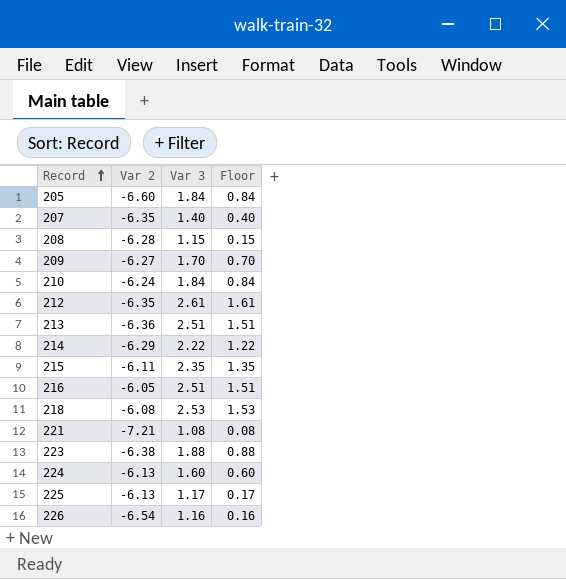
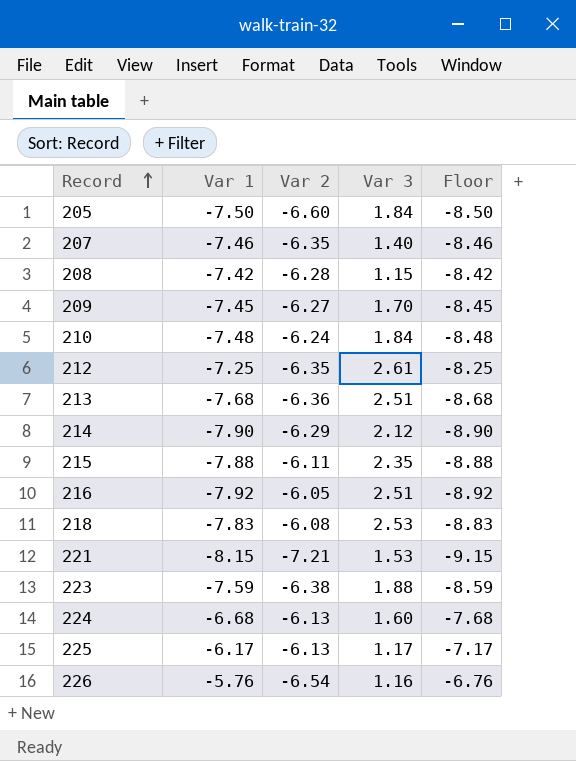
column Var 1 | position: none -> 2
column Floor | formula: [Var 3] - 1 -> [Var 1] - 1
214 | Var 3: 2.22 -> 2.12
221 | Var 3: 1.08 -> 1.53

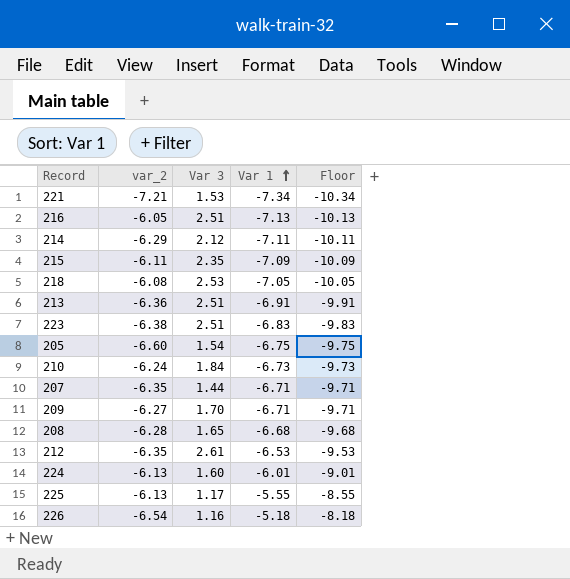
row order: Record ascending -> Var 1 ascending
column name: Var 2 -> var_2
column Var 1 | position: 2 -> 4
column Floor | formula: [Var 1] - 1 -> [Var 1] - 3
221 | Var 1: -8.15 -> -7.34
216 | Var 1: -7.92 -> -7.13
214 | Var 1: -7.90 -> -7.11
215 | Var 1: -7.88 -> -7.09
218 | Var 1: -7.83 -> -7.05
213 | Var 1: -7.68 -> -6.91
223 | Var 3: 1.88 -> 2.51
223 | Var 1: -7.59 -> -6.83
205 | Var 3: 1.84 -> 1.54
205 | Var 1: -7.50 -> -6.75
210 | Var 1: -7.48 -> -6.73
207 | Var 3: 1.40 -> 1.44
207 | Var 1: -7.46 -> -6.71
209 | Var 1: -7.45 -> -6.71
208 | Var 3: 1.15 -> 1.65
208 | Var 1: -7.42 -> -6.68
212 | Var 1: -7.25 -> -6.53
224 | Var 1: -6.68 -> -6.01
225 | Var 1: -6.17 -> -5.55
226 | Var 1: -5.76 -> -5.18

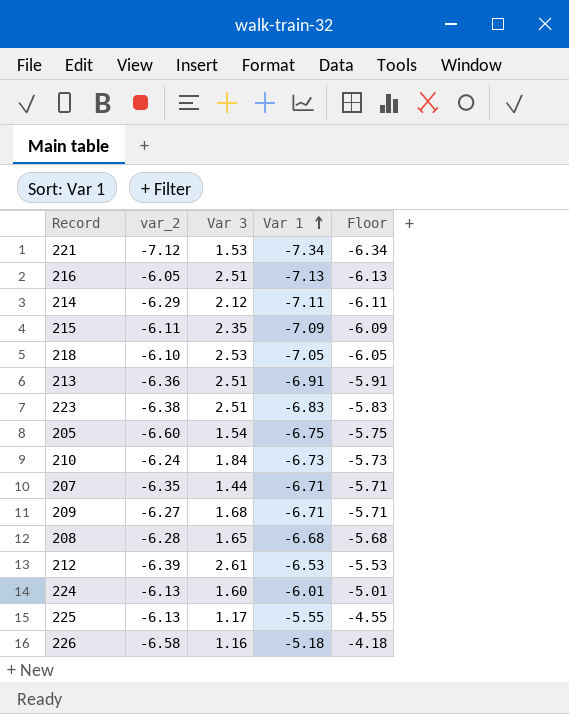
column Floor | formula: [Var 1] - 3 -> [Var 1] + 1
221 | var_2: -7.21 -> -7.12
218 | var_2: -6.08 -> -6.10
209 | Var 3: 1.70 -> 1.68
212 | var_2: -6.35 -> -6.39
226 | var_2: -6.54 -> -6.58

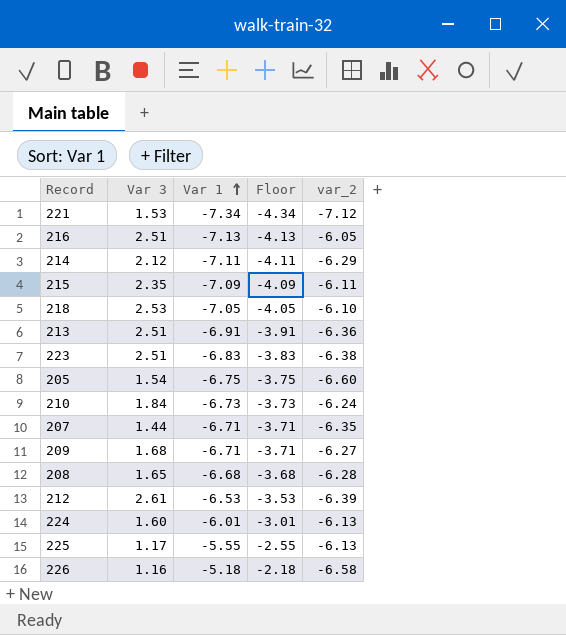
column Floor | formula: [Var 1] + 1 -> [Var 1] + 3
column var_2 | position: 2 -> 5

